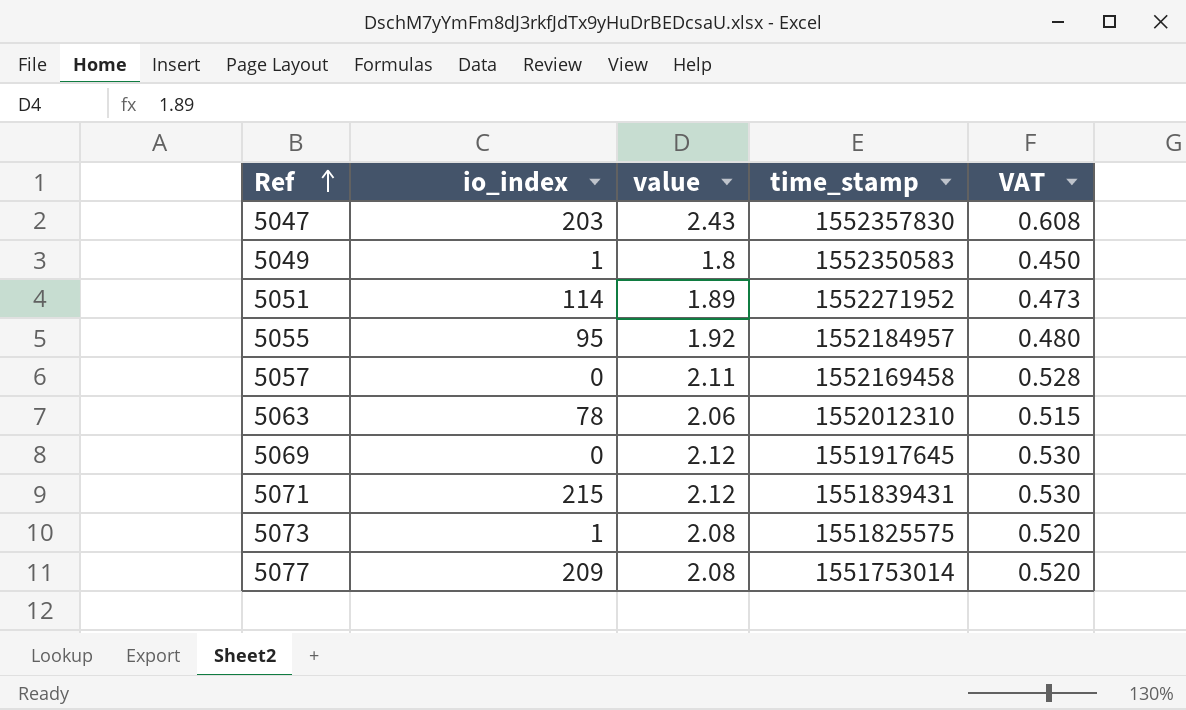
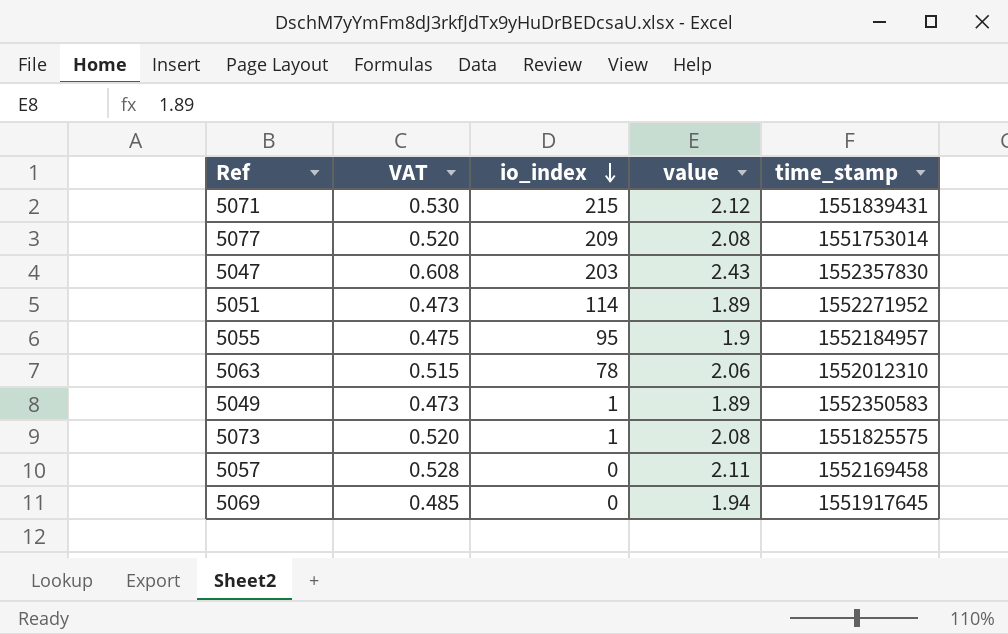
row order: Ref ascending -> io_index descending
column VAT | position: 5 -> 2
5055 | VAT: 0.480 -> 0.475
5055 | value: 1.92 -> 1.9
5049 | VAT: 0.450 -> 0.473
5049 | value: 1.8 -> 1.89
5069 | VAT: 0.530 -> 0.485
5069 | value: 2.12 -> 1.94

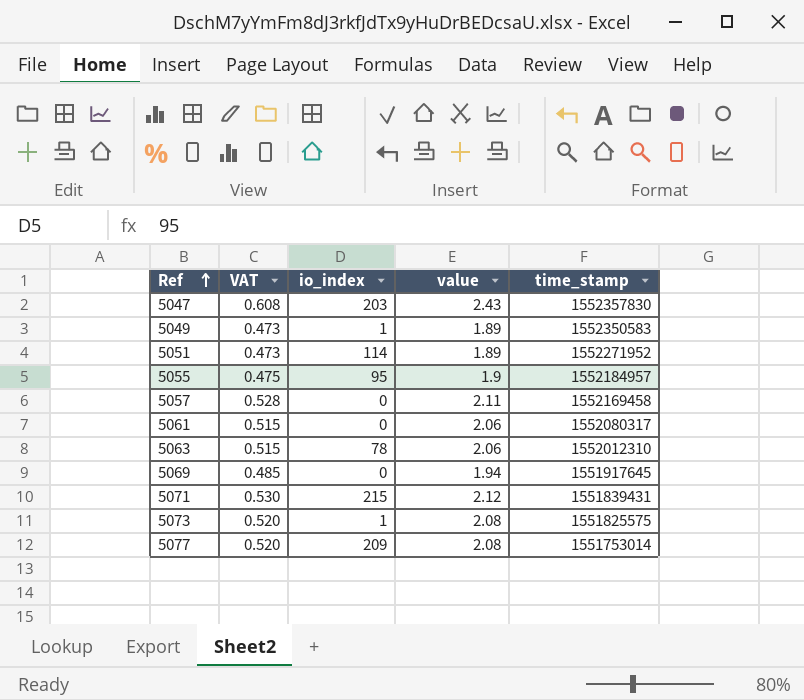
row order: io_index descending -> Ref ascending
row 5061: none -> 0.515 | 0 | 2.06 | 1552080317

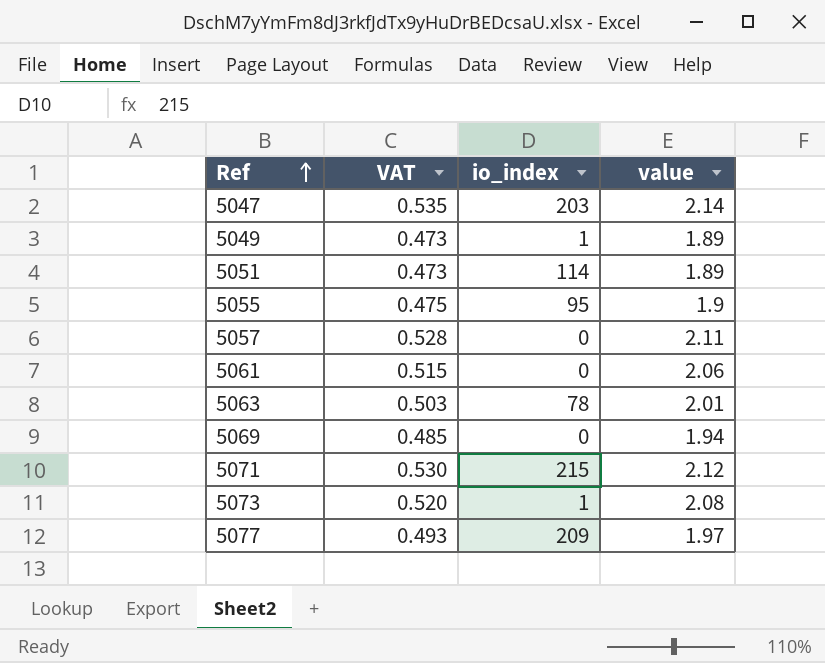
column time_stamp | position: 5 -> none
5047 | VAT: 0.608 -> 0.535
5047 | value: 2.43 -> 2.14
5063 | VAT: 0.515 -> 0.503
5063 | value: 2.06 -> 2.01
5077 | VAT: 0.520 -> 0.493
5077 | value: 2.08 -> 1.97

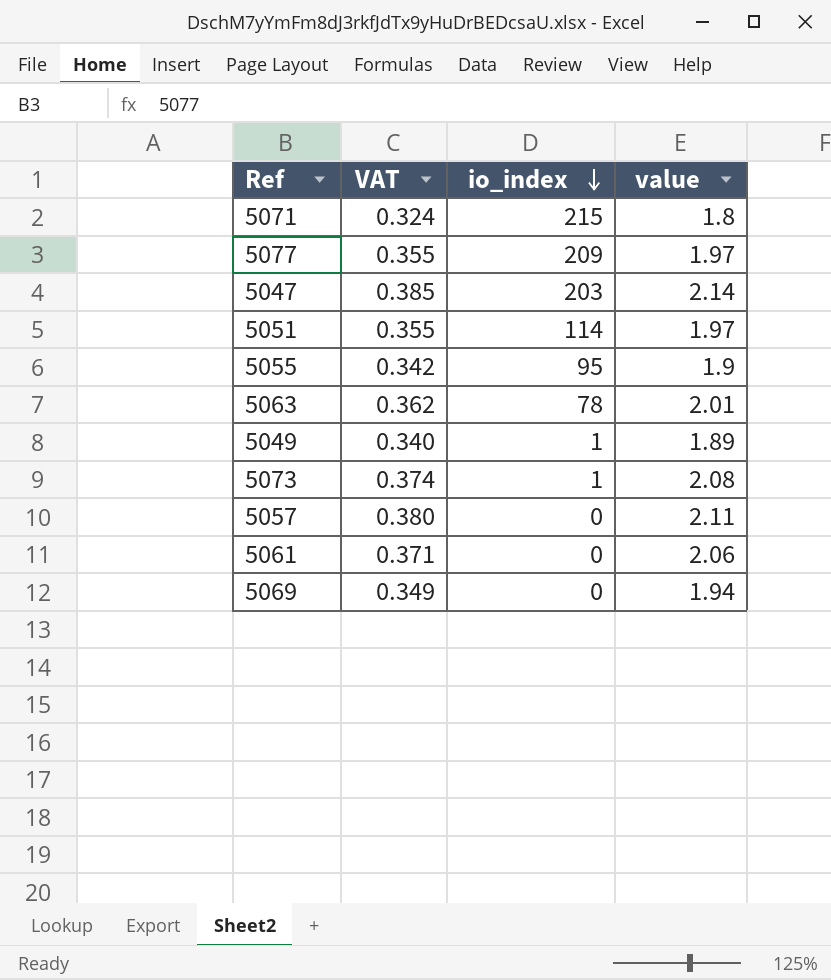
row order: Ref ascending -> io_index descending
column VAT | formula: [value] * 0.25 -> [value] * 0.18
5071 | value: 2.12 -> 1.8
5051 | value: 1.89 -> 1.97

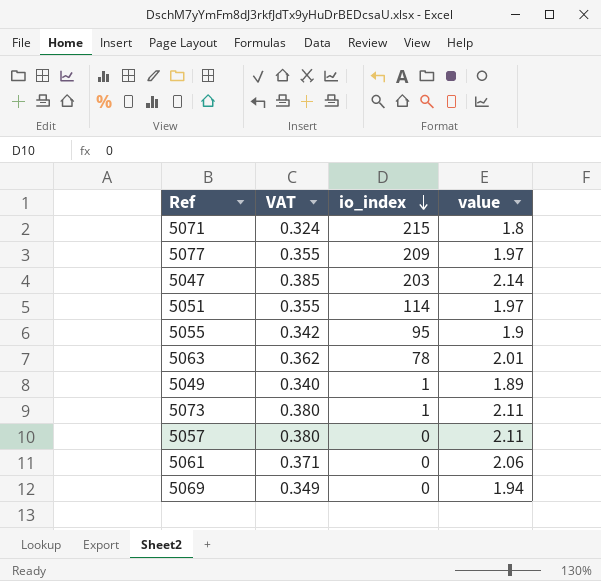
5073 | VAT: 0.374 -> 0.380
5073 | value: 2.08 -> 2.11

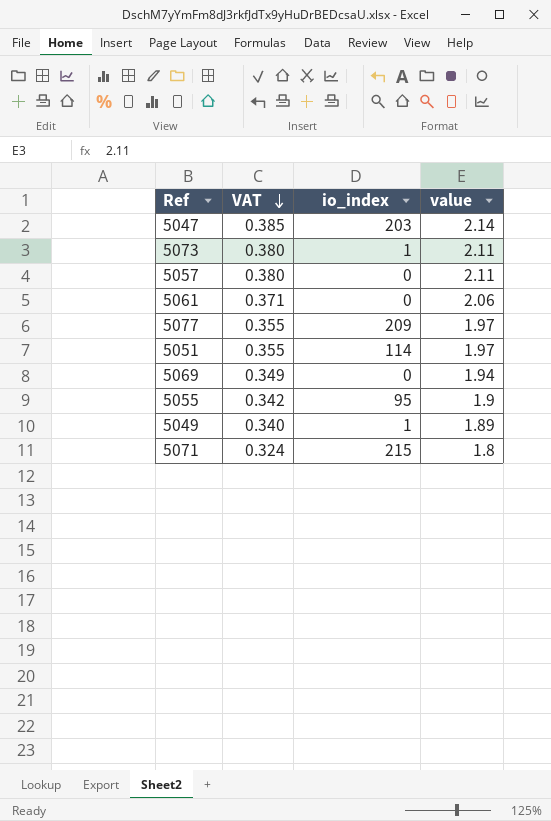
row order: io_index descending -> VAT descending
row 5063: 0.362 | 78 | 2.01 -> none

